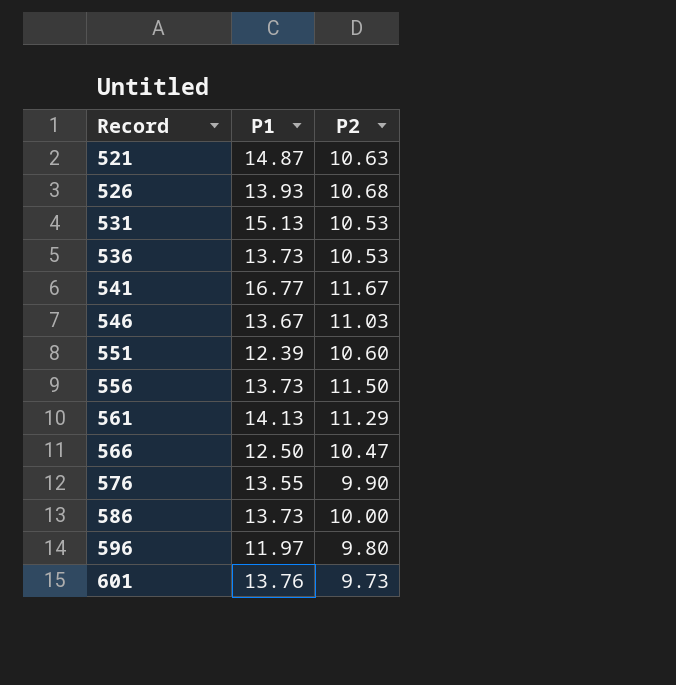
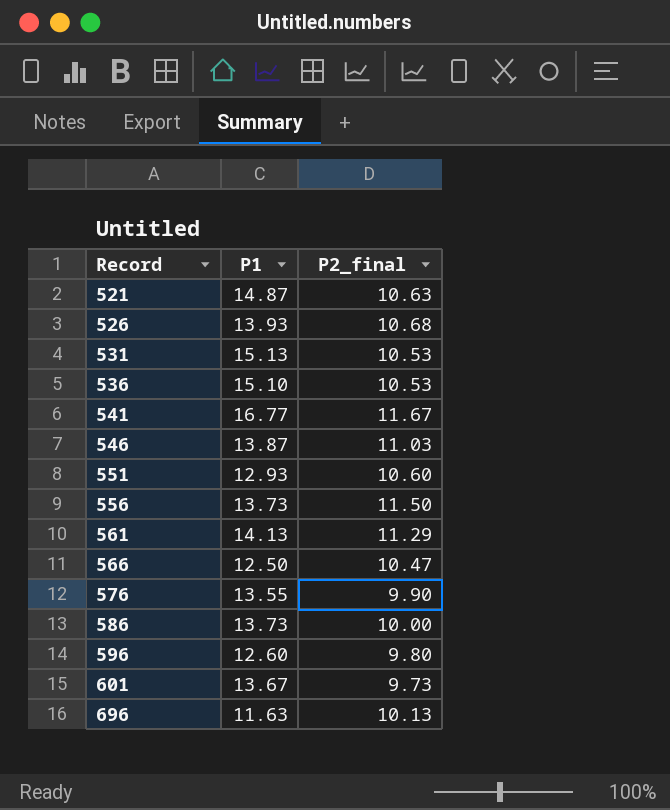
column name: P2 -> P2_final
536 | P1: 13.73 -> 15.10
546 | P1: 13.67 -> 13.87
551 | P1: 12.39 -> 12.93
596 | P1: 11.97 -> 12.60
601 | P1: 13.76 -> 13.67
row 696: none -> 11.63 | 10.13

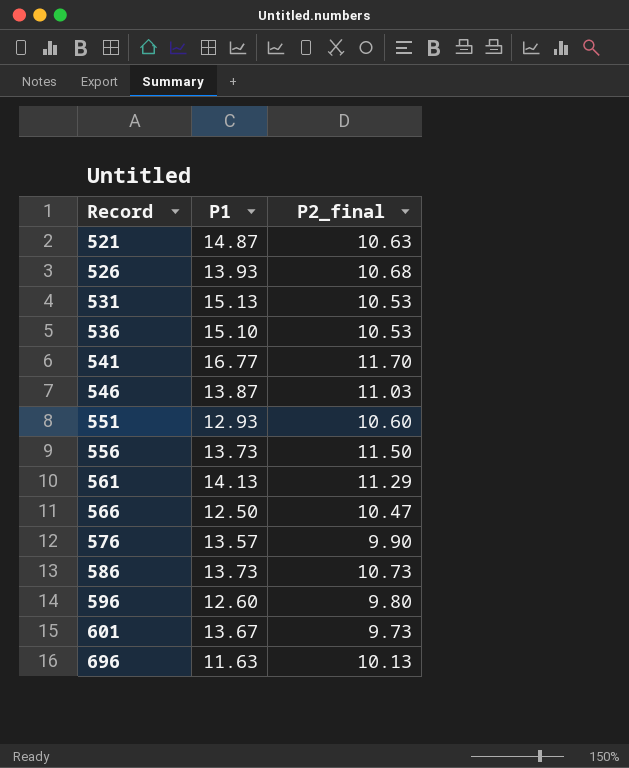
541 | P2_final: 11.67 -> 11.70
576 | P1: 13.55 -> 13.57
586 | P2_final: 10.00 -> 10.73

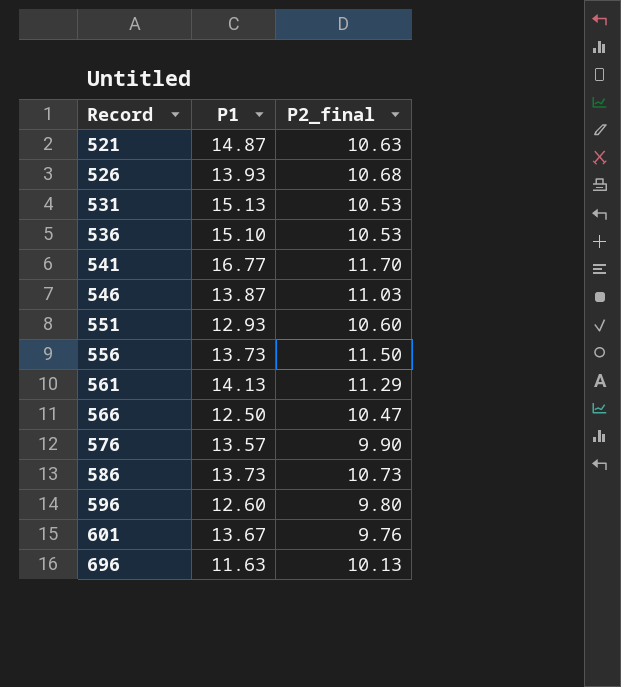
601 | P2_final: 9.73 -> 9.76

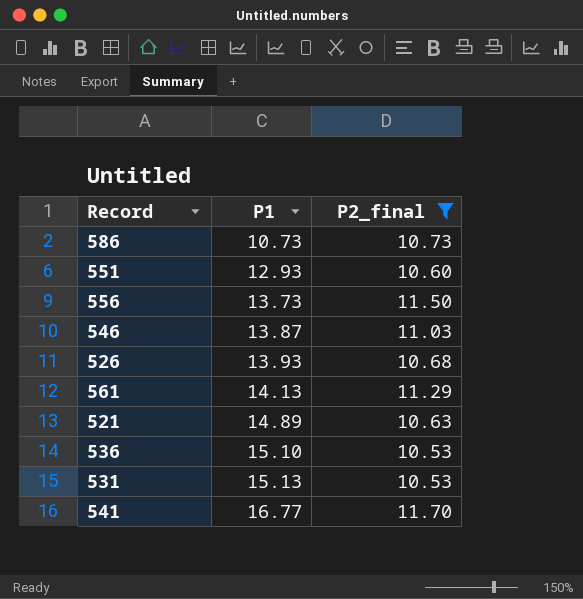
filter: none -> P2_final >= 10.53
row order: Record ascending -> P1 ascending
586 | P1: 13.73 -> 10.73
521 | P1: 14.87 -> 14.89

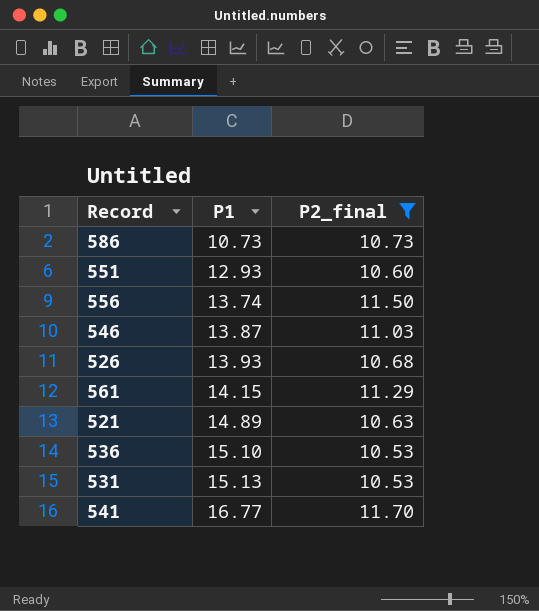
556 | P1: 13.73 -> 13.74
561 | P1: 14.13 -> 14.15

